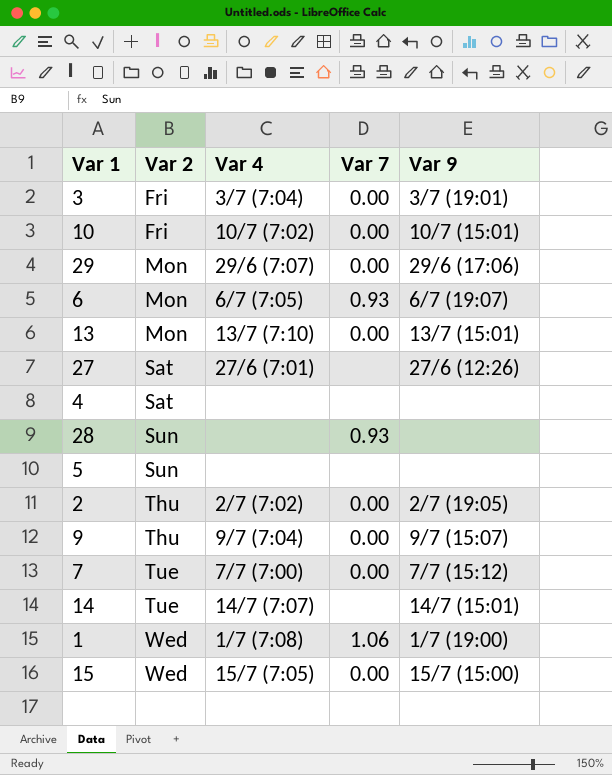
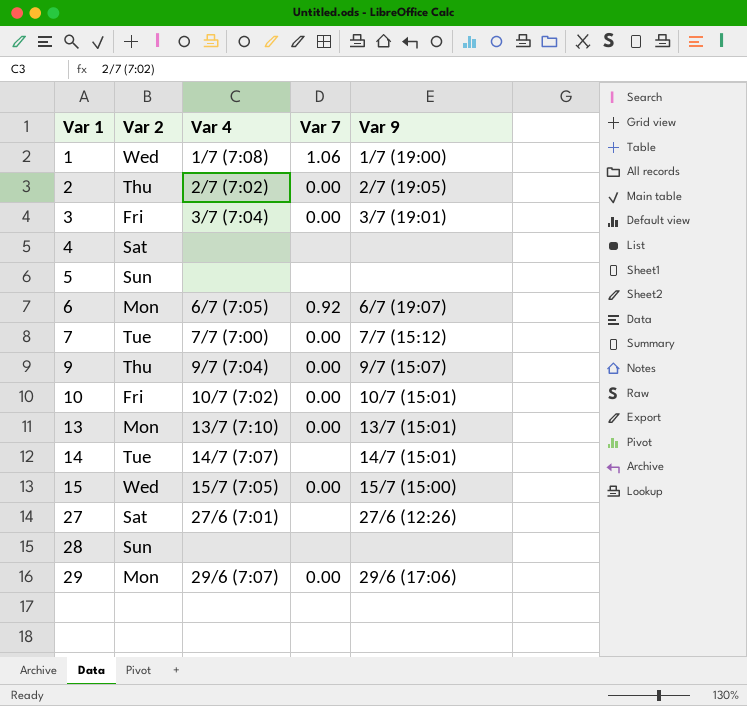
row order: Var 2 ascending -> Var 1 ascending
6 | Var 7: 0.93 -> 0.92
28 | Var 7: 0.93 -> none

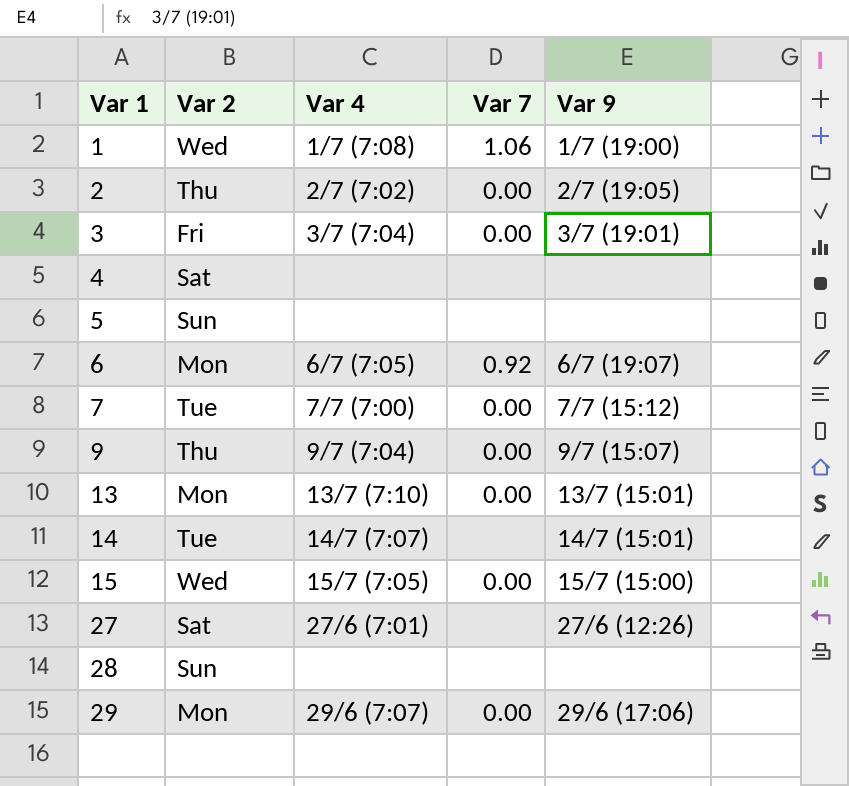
row 10: Fri | 10/7 (7:02) | 0.00 | 10/7 (15:01) -> none

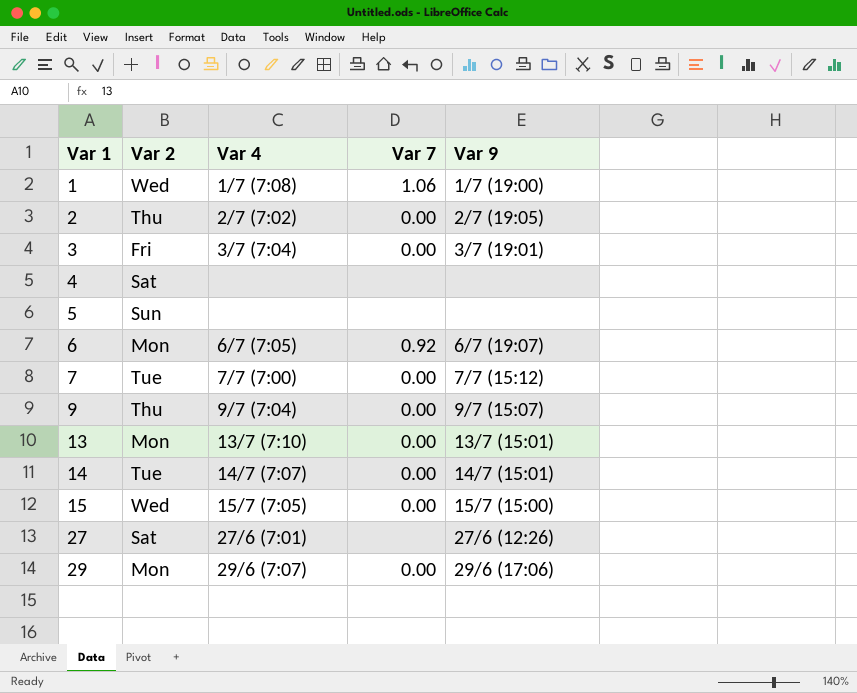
row 28: Sun | none | none | none -> none
14 | Var 7: none -> 0.00

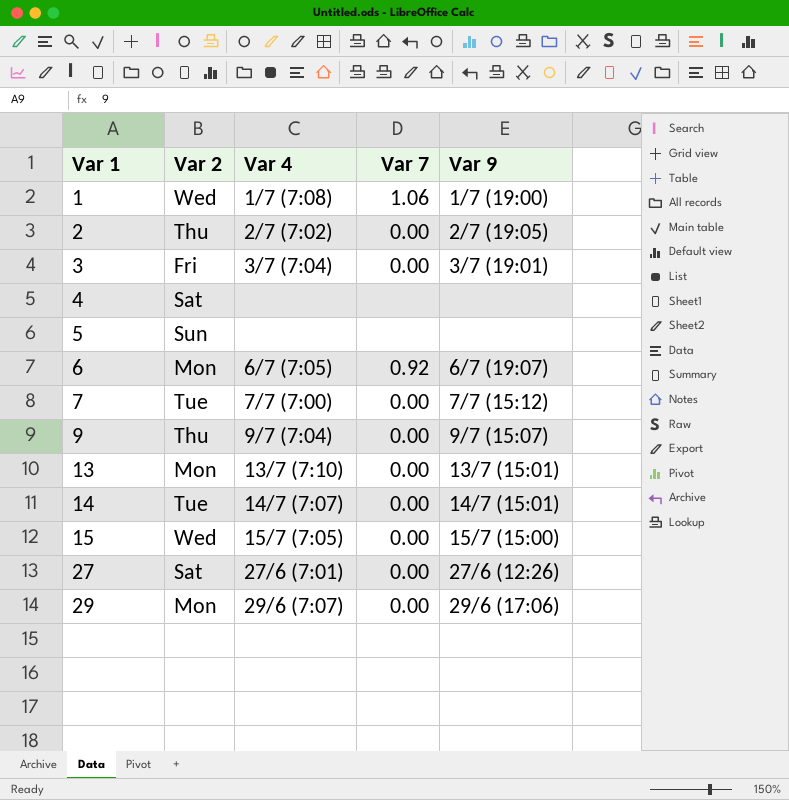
27 | Var 7: none -> 0.00

